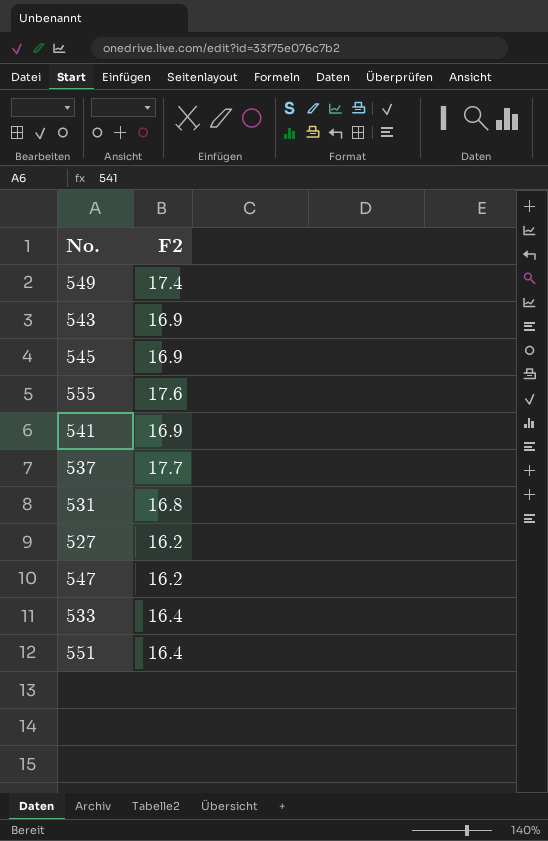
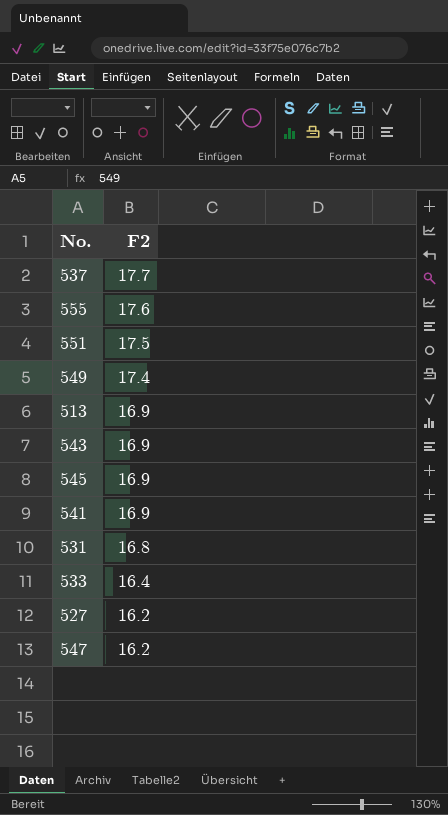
row order: none -> F2 descending
551 | F2: 16.4 -> 17.5
row 513: none -> 16.9

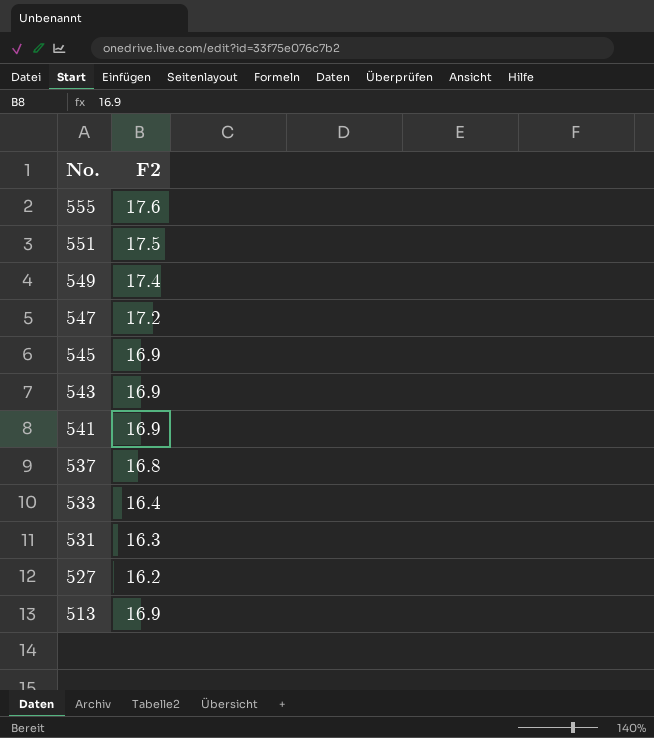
row order: F2 descending -> No. descending
547 | F2: 16.2 -> 17.2
537 | F2: 17.7 -> 16.8
531 | F2: 16.8 -> 16.3

